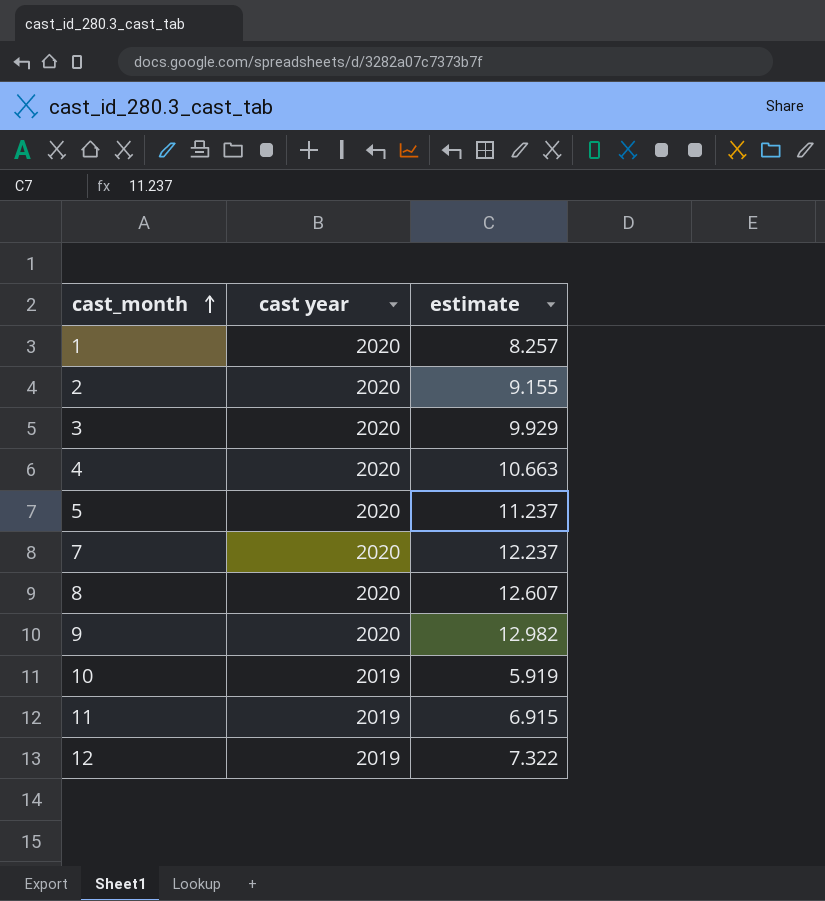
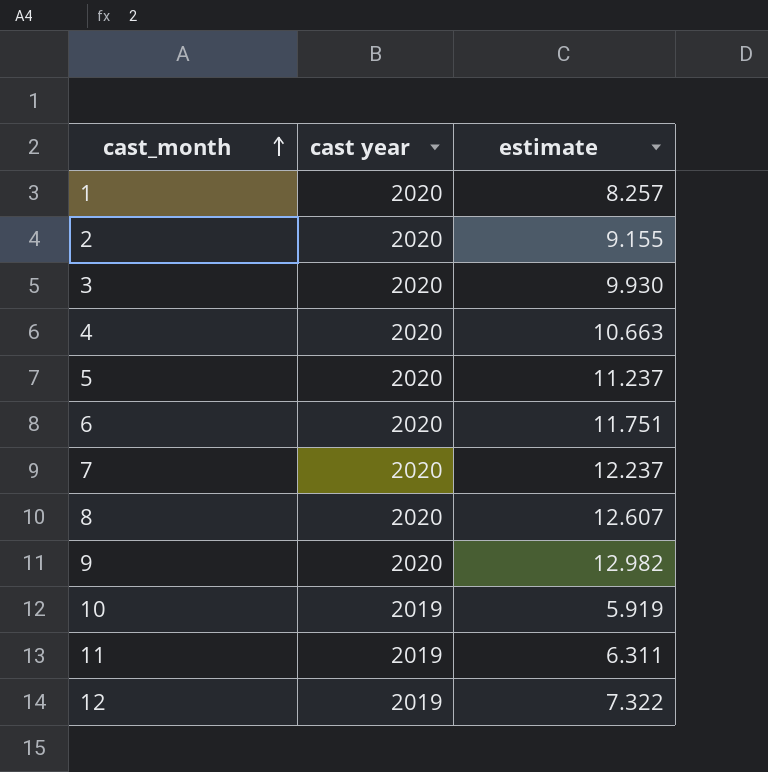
3 | estimate: 9.929 -> 9.930
row 6: none -> 2020 | 11.751
11 | estimate: 6.915 -> 6.311

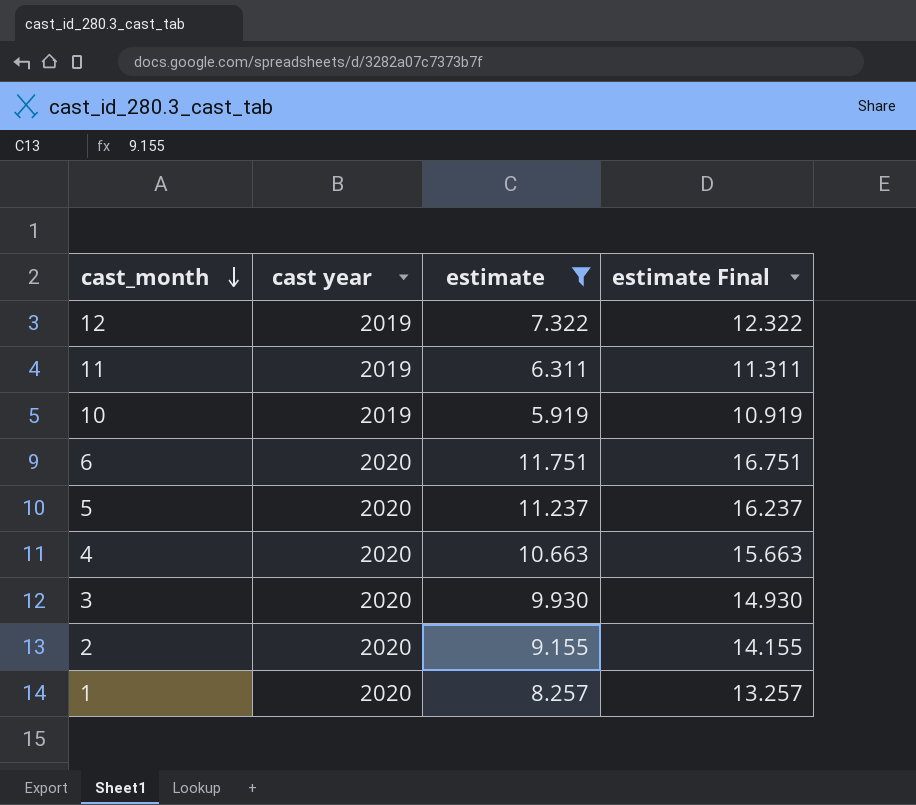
filter: none -> estimate <= 11.751
row order: cast_month ascending -> cast_month descending
column estimate Final | formula: none -> [estimate] + 5

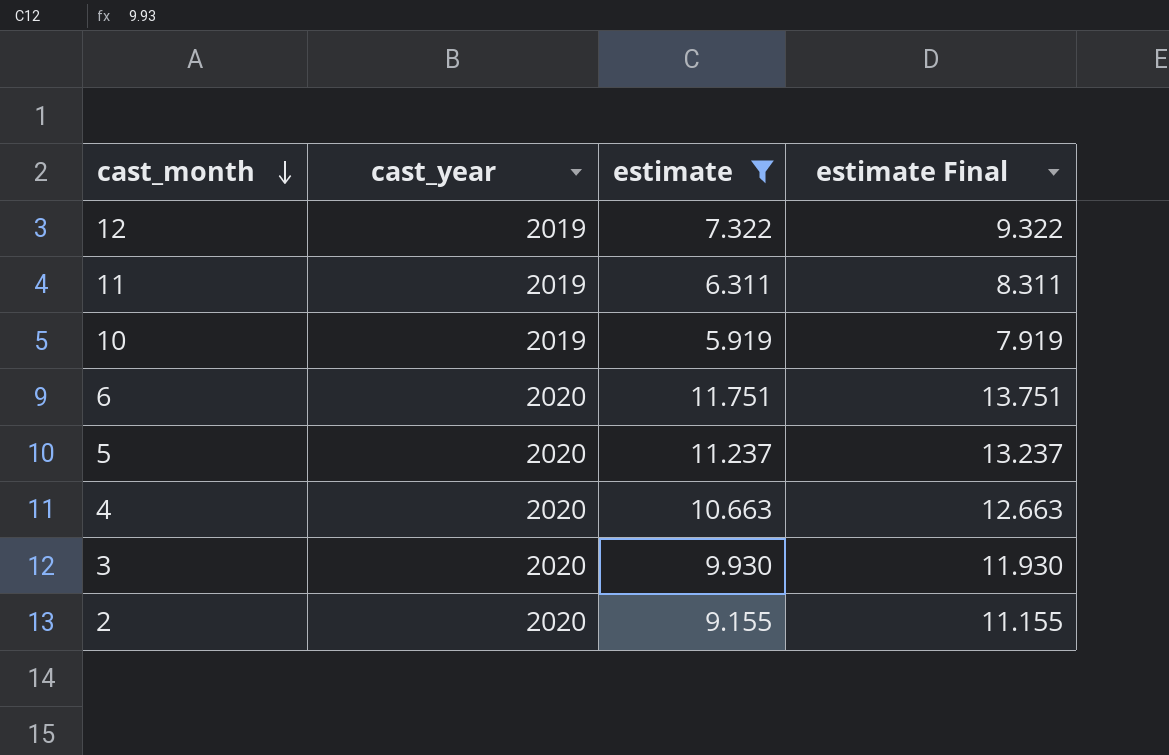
column name: cast year -> cast_year
column estimate Final | formula: [estimate] + 5 -> [estimate] + 2
row 1: 2020 | 8.257 | 13.257 -> none

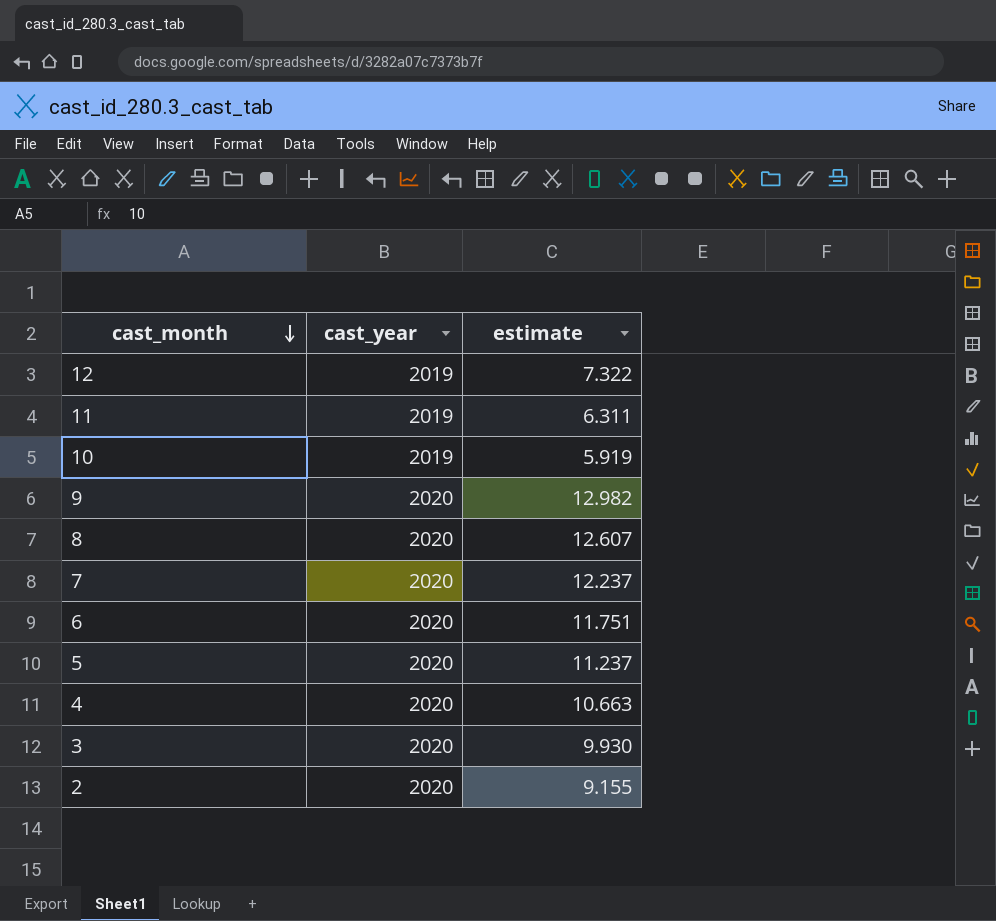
filter: estimate <= 11.751 -> none
column estimate Final | formula: [estimate] + 2 -> none

